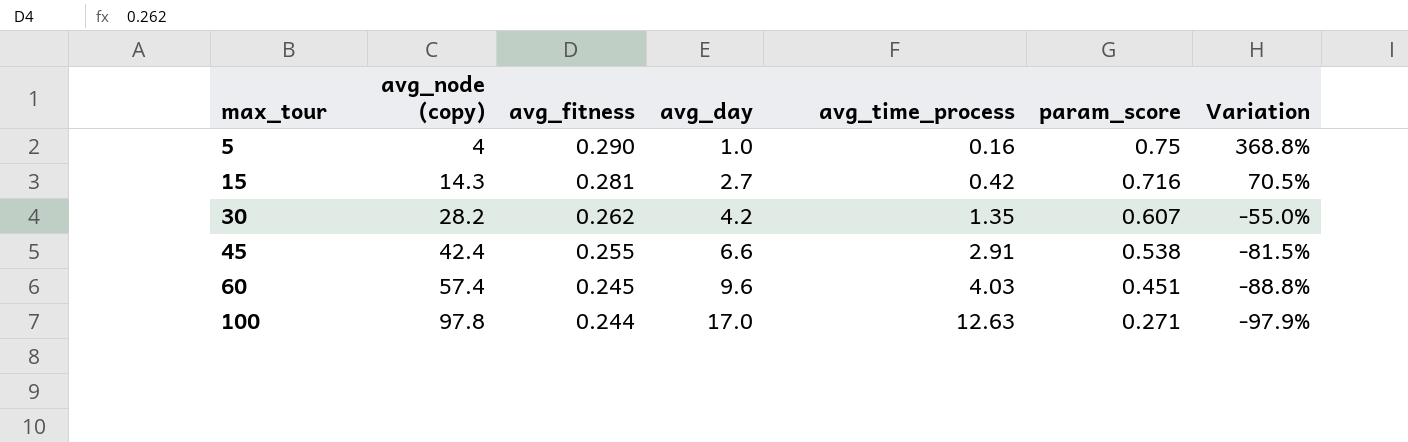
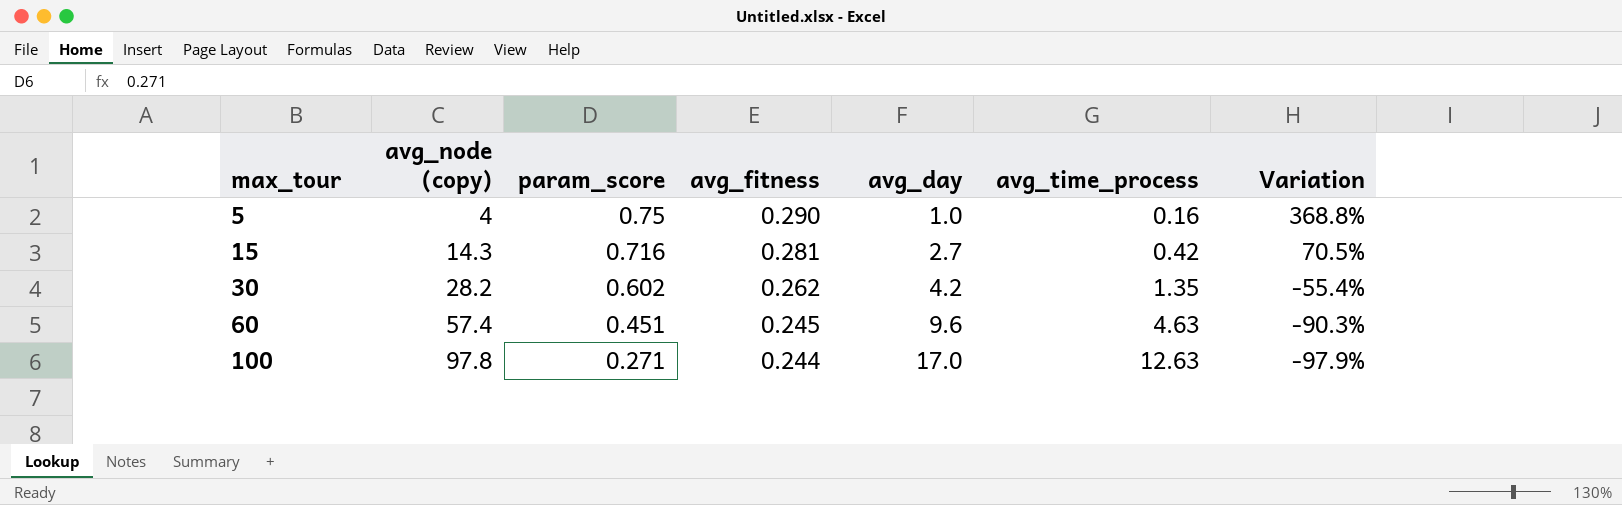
column param_score | position: 6 -> 3
row 45: 42.4 | 0.255 | 6.6 | 2.91 | 0.538 | -81.5% -> none
30 | param_score: 0.607 -> 0.602
30 | Variation: -55.0% -> -55.4%
60 | avg_time_process: 4.03 -> 4.63
60 | Variation: -88.8% -> -90.3%

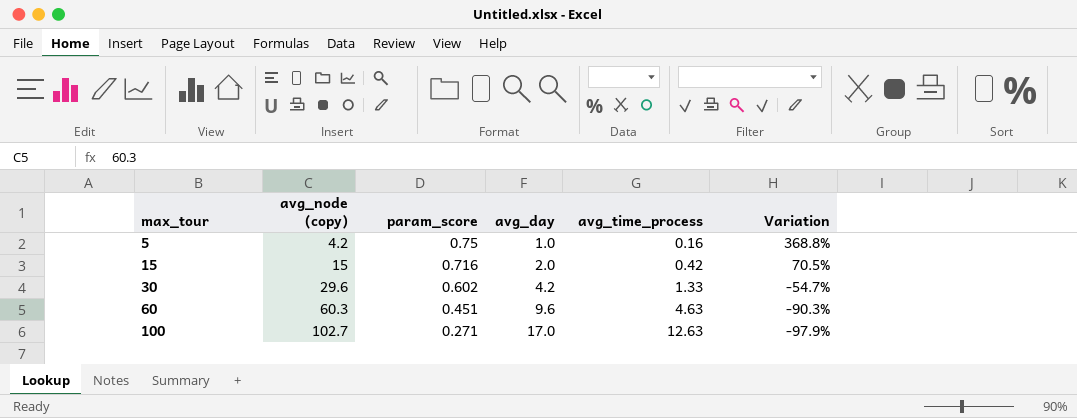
column avg_fitness | position: 4 -> none
5 | avg_node (copy): 4 -> 4.2
15 | avg_node (copy): 14.3 -> 15
15 | avg_day: 2.7 -> 2.0
30 | avg_node (copy): 28.2 -> 29.6
30 | avg_time_process: 1.35 -> 1.33
30 | Variation: -55.4% -> -54.7%
60 | avg_node (copy): 57.4 -> 60.3
100 | avg_node (copy): 97.8 -> 102.7

